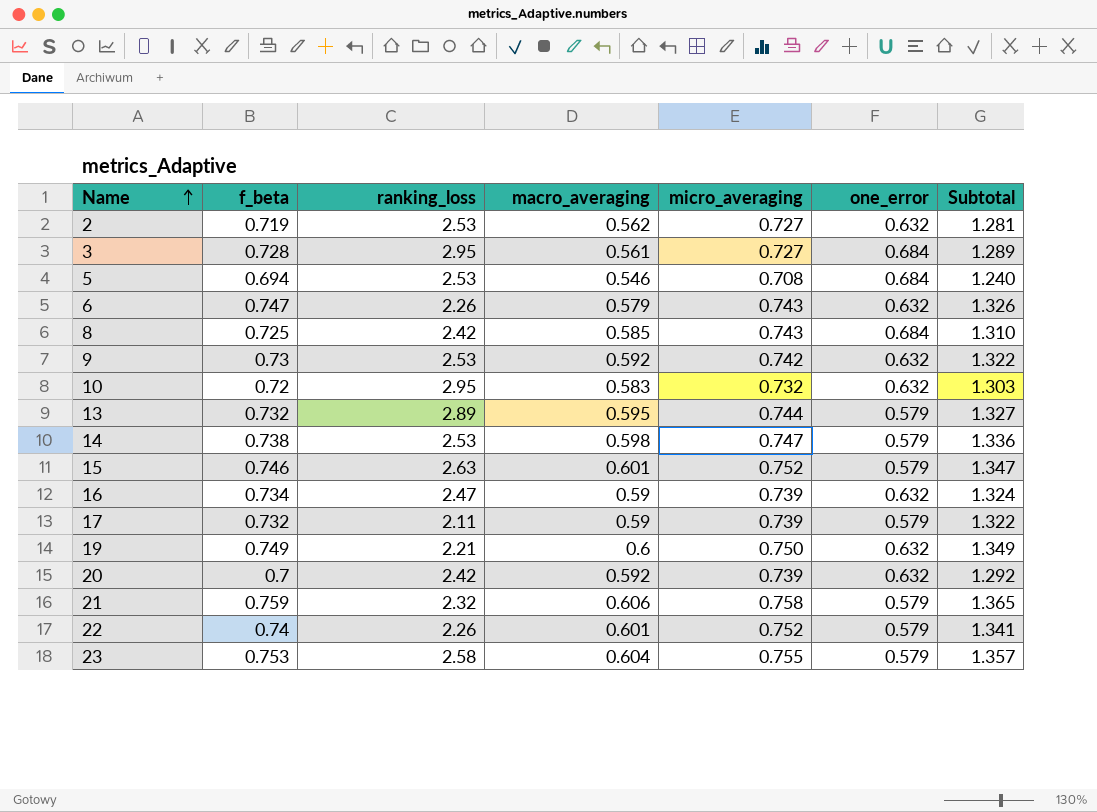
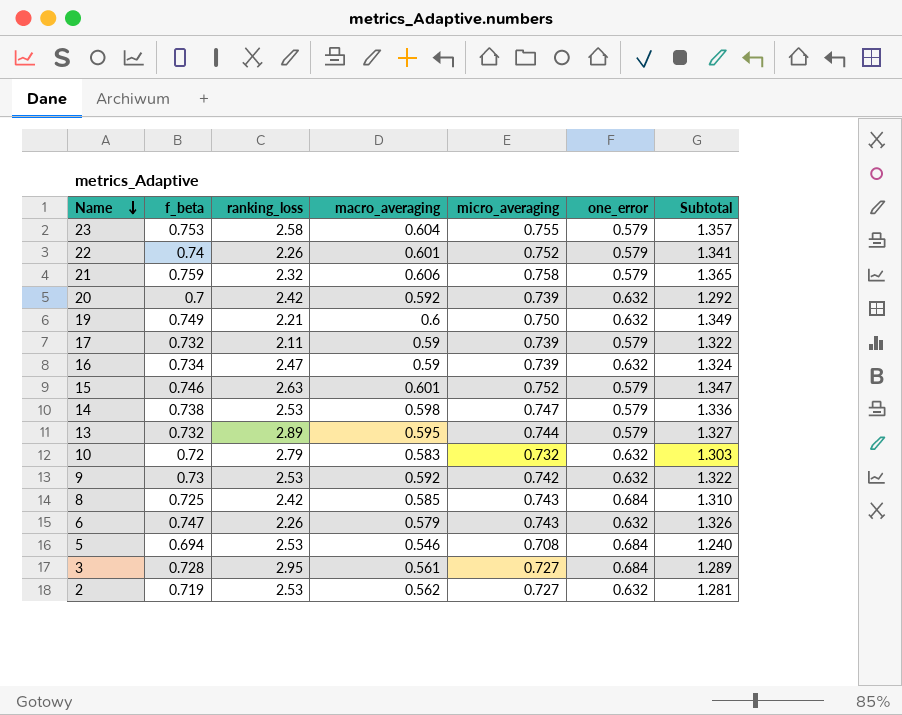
row order: Name ascending -> Name descending
10 | ranking_loss: 2.95 -> 2.79

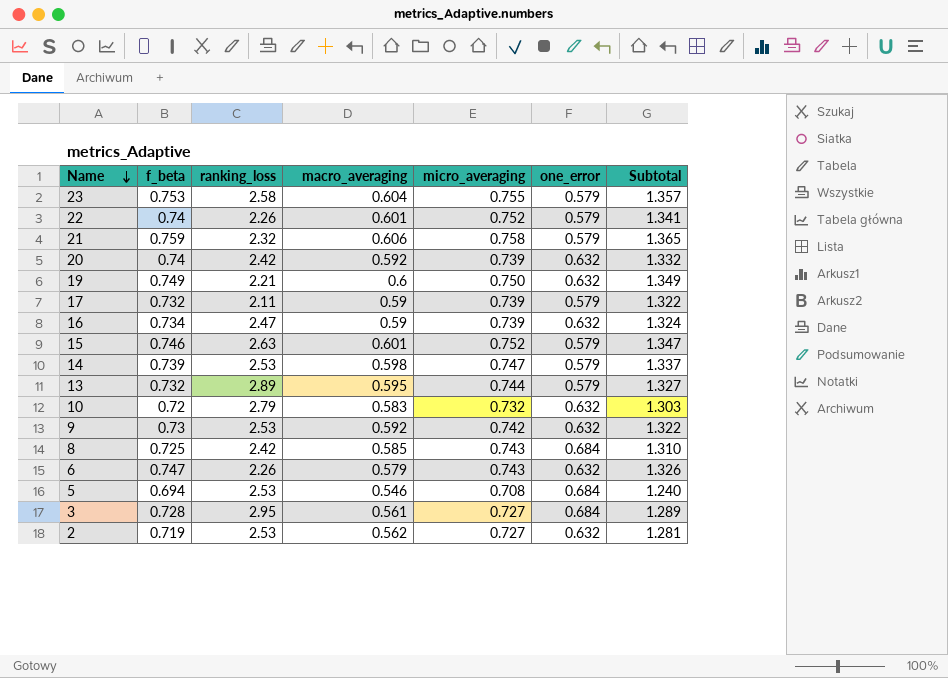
20 | f_beta: 0.7 -> 0.74
20 | Subtotal: 1.292 -> 1.332
14 | f_beta: 0.738 -> 0.739
14 | Subtotal: 1.336 -> 1.337

